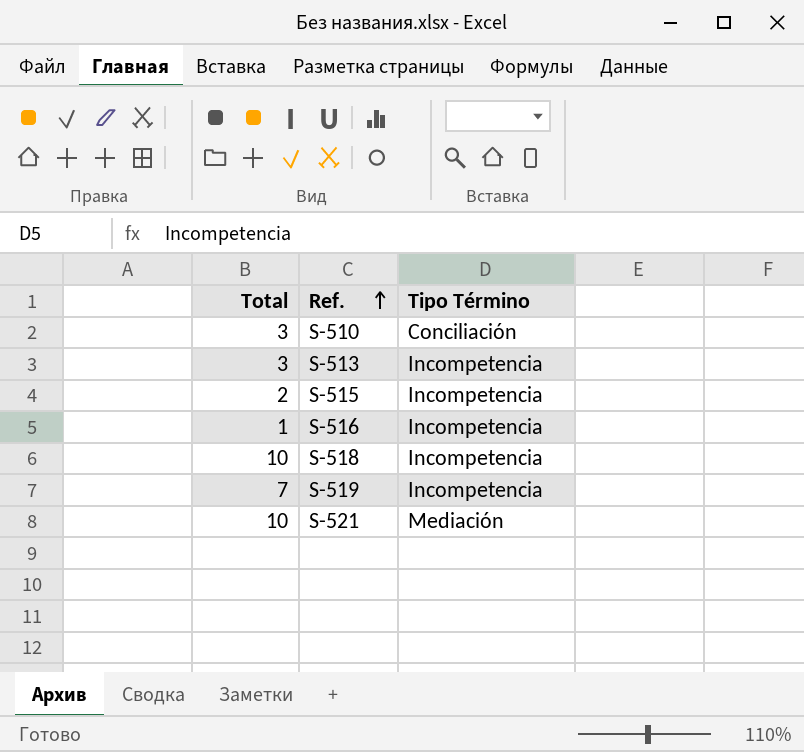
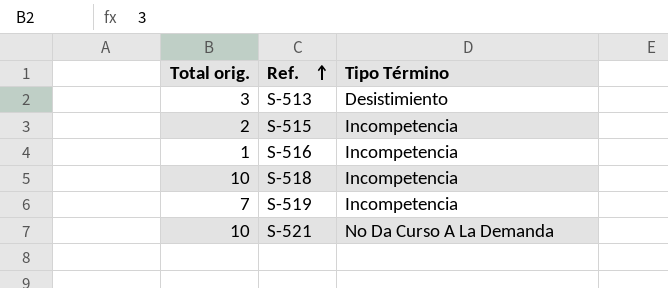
column name: Total -> Total orig.
row S-510: 3 | Conciliación -> none
S-513 | Tipo Término: Incompetencia -> Desistimiento
S-521 | Tipo Término: Mediación -> No Da Curso A La Demanda

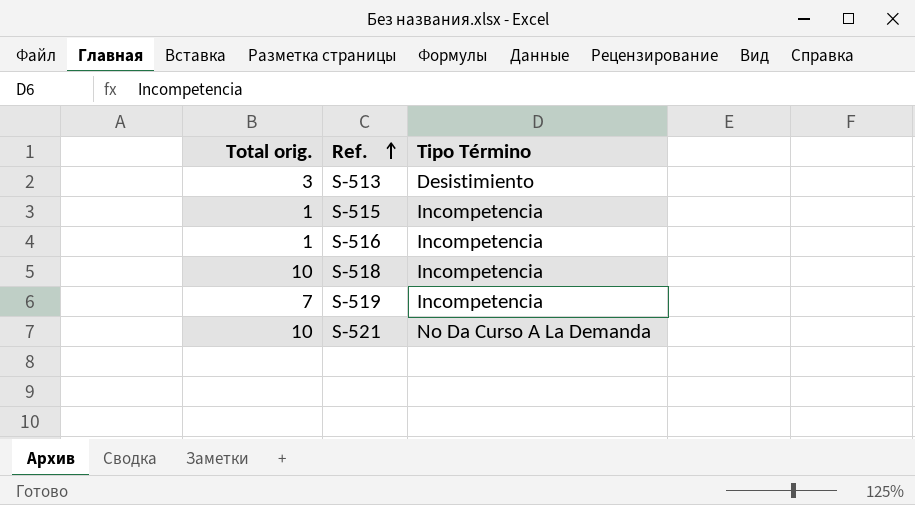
S-515 | Total orig.: 2 -> 1

